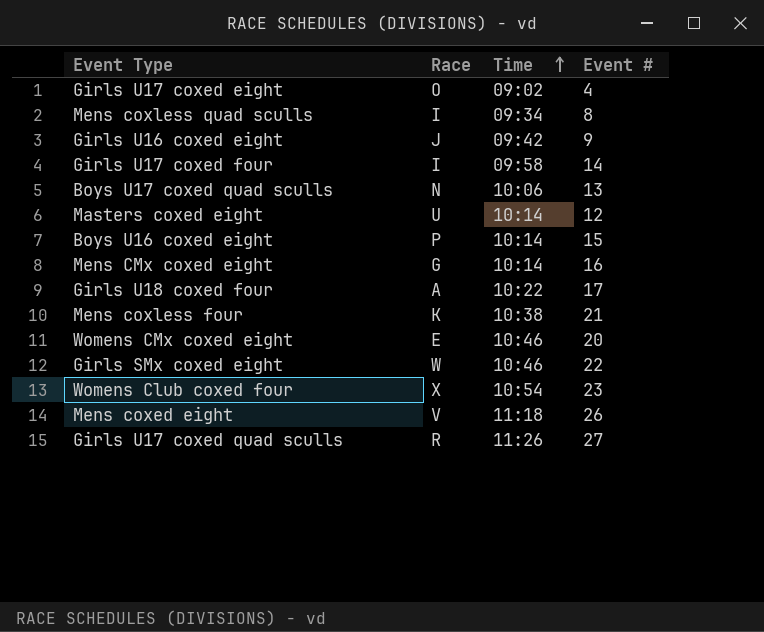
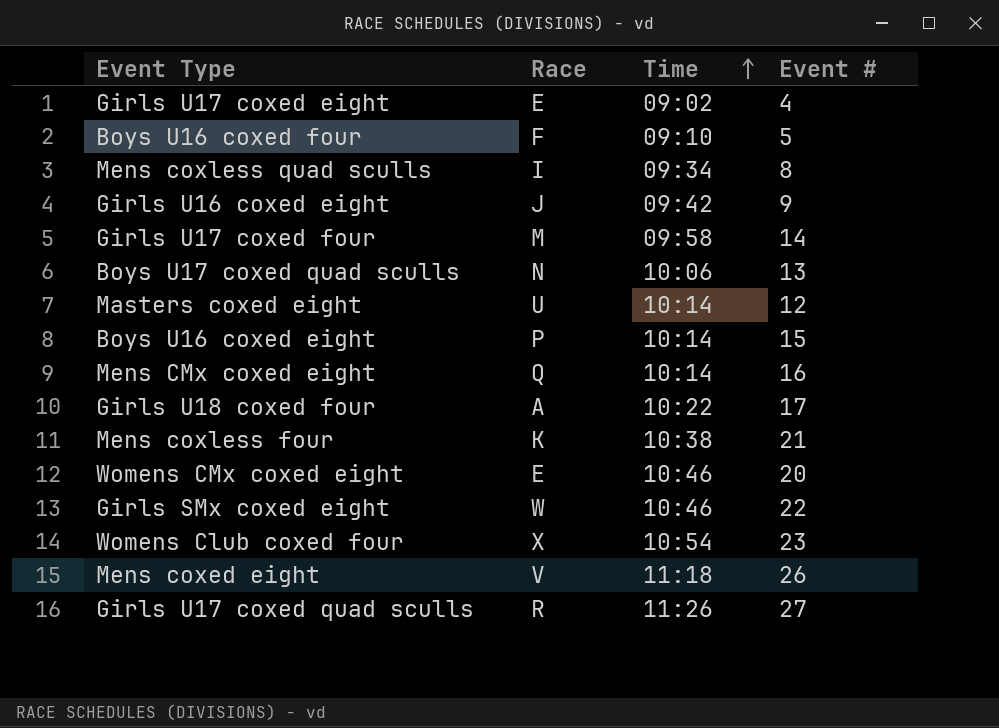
Girls U17 coxed eight | Race: O -> E
row Boys U16 coxed four: none -> F | 09:10 | 5
Girls U17 coxed four | Race: I -> M
Mens CMx coxed eight | Race: G -> Q

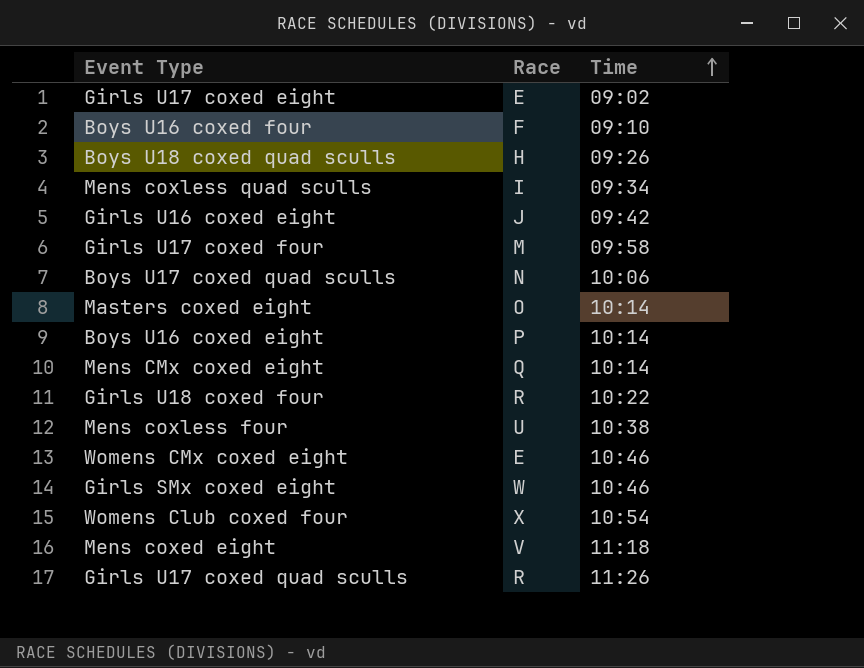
column Event # | position: 4 -> none
row Boys U18 coxed quad sculls: none -> H | 09:26
Masters coxed eight | Race: U -> O
Girls U18 coxed four | Race: A -> R
Mens coxless four | Race: K -> U

